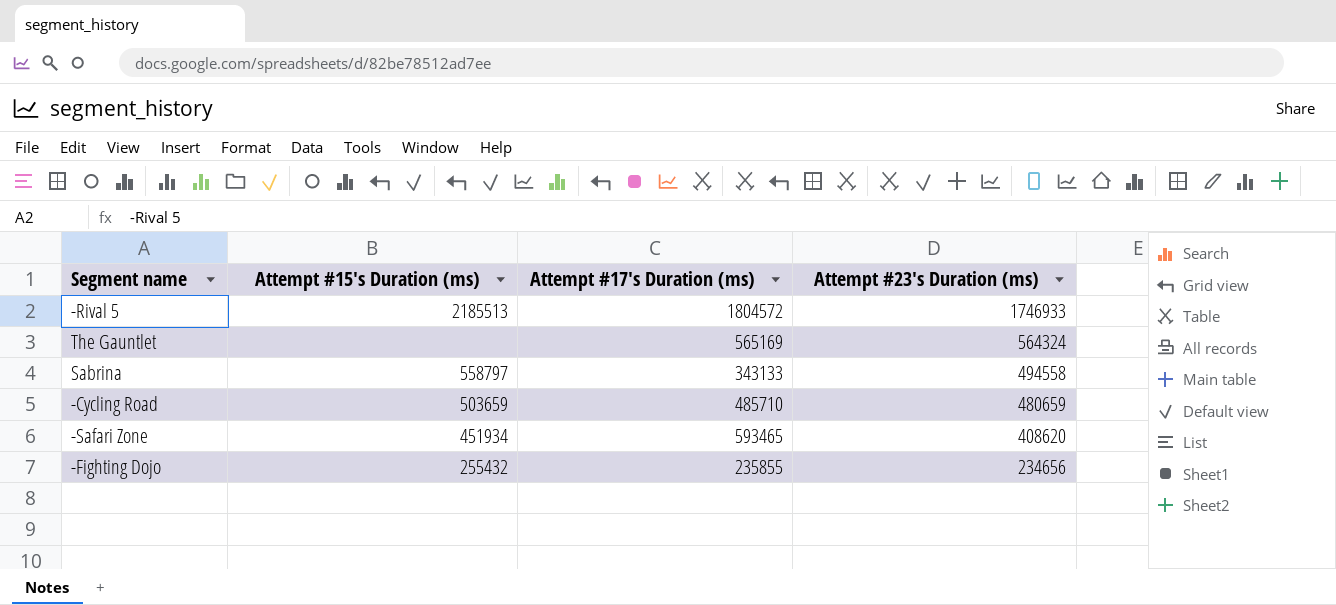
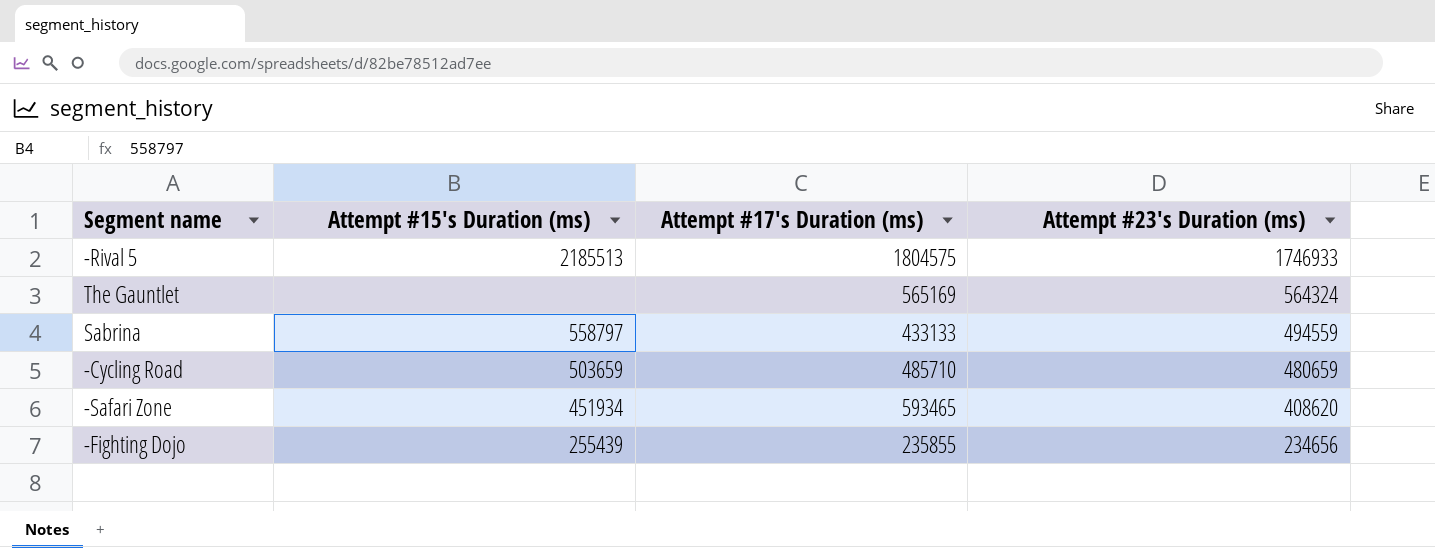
-Rival 5 | Attempt #17's Duration (ms): 1804572 -> 1804575
Sabrina | Attempt #17's Duration (ms): 343133 -> 433133
Sabrina | Attempt #23's Duration (ms): 494558 -> 494559
-Fighting Dojo | Attempt #15's Duration (ms): 255432 -> 255439

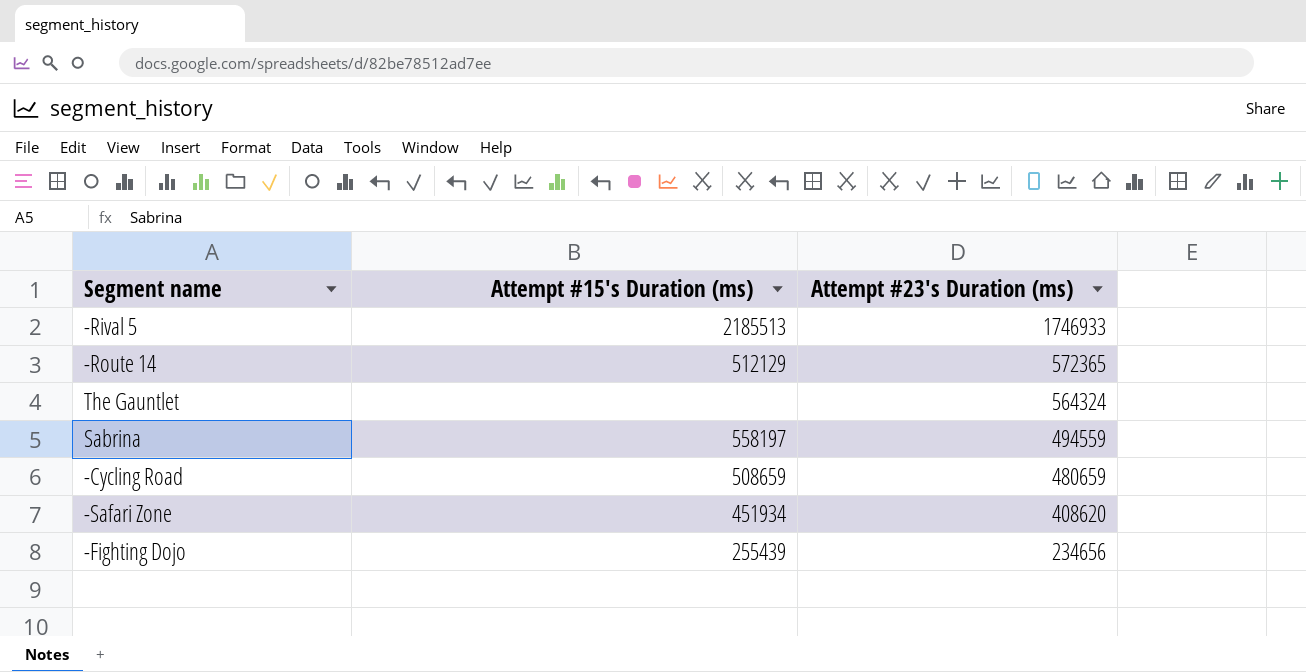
column Attempt #17's Duration (ms) | position: 3 -> none
row -Route 14: none -> 512129 | 572365
Sabrina | Attempt #15's Duration (ms): 558797 -> 558197
-Cycling Road | Attempt #15's Duration (ms): 503659 -> 508659

